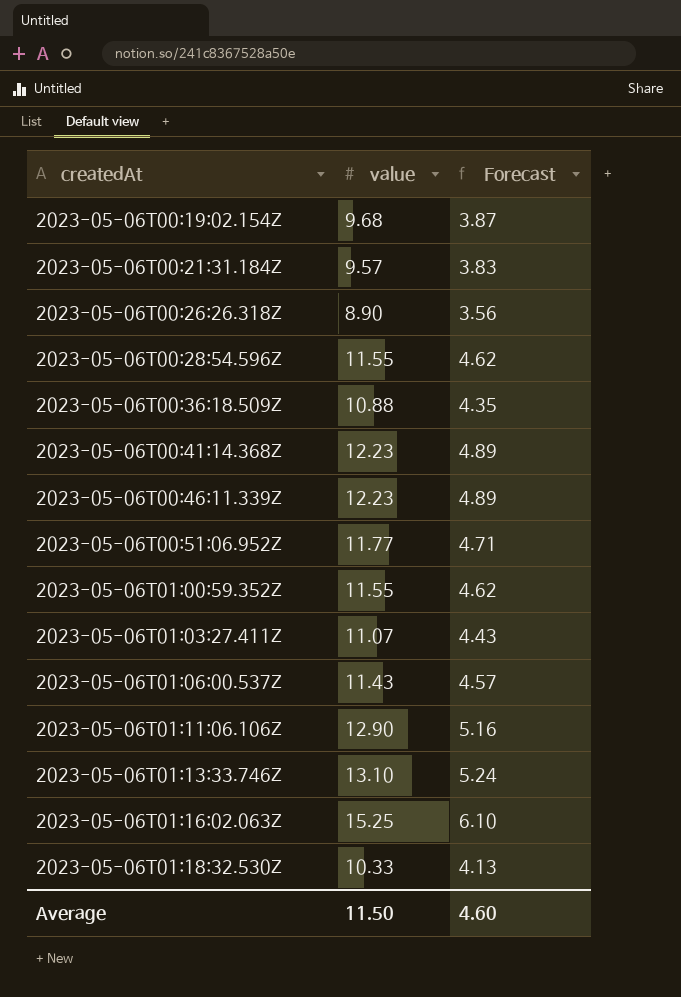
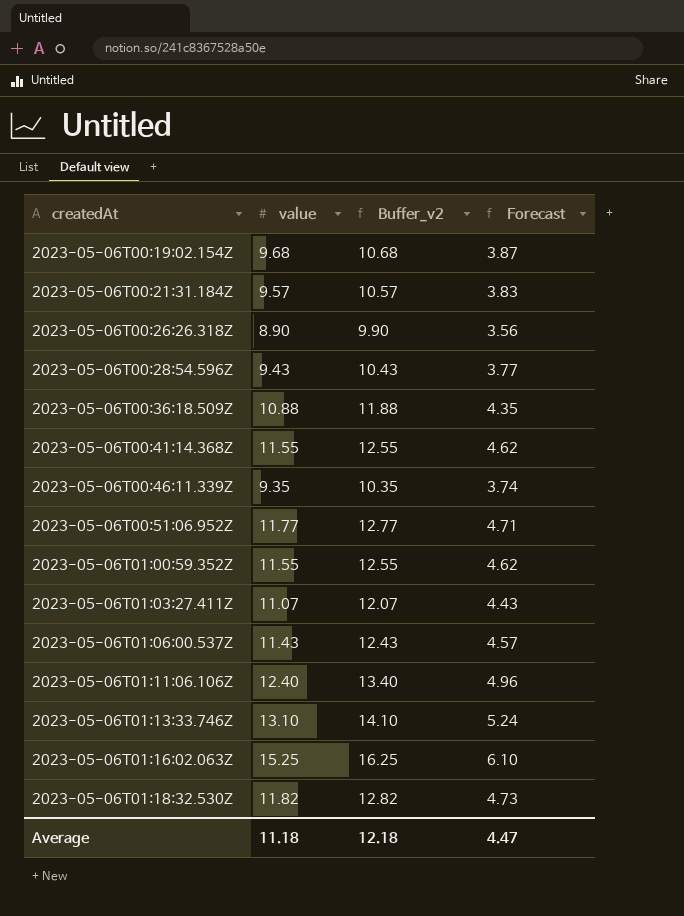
column Buffer_v2 | formula: none -> [value] + 1
2023-05-06T00:28:54.596Z | value: 11.55 -> 9.43
2023-05-06T00:28:54.596Z | Forecast: 4.62 -> 3.77
2023-05-06T00:41:14.368Z | value: 12.23 -> 11.55
2023-05-06T00:41:14.368Z | Forecast: 4.89 -> 4.62
2023-05-06T00:46:11.339Z | value: 12.23 -> 9.35
2023-05-06T00:46:11.339Z | Forecast: 4.89 -> 3.74
2023-05-06T01:11:06.106Z | value: 12.90 -> 12.40
2023-05-06T01:11:06.106Z | Forecast: 5.16 -> 4.96
2023-05-06T01:18:32.530Z | value: 10.33 -> 11.82
2023-05-06T01:18:32.530Z | Forecast: 4.13 -> 4.73
Average | value: 11.50 -> 11.18
Average | Forecast: 4.60 -> 4.47

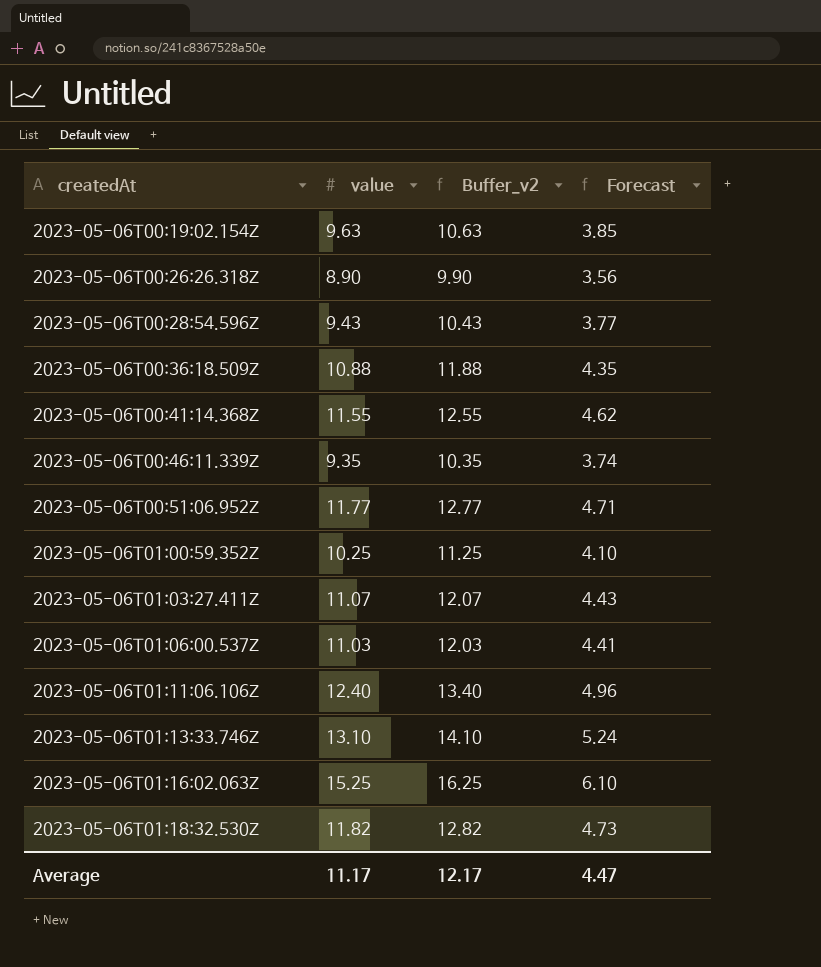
row 2023-05-06T00:21:31.184Z: 9.57 | 10.57 | 3.83 -> none
2023-05-06T00:19:02.154Z | value: 9.68 -> 9.63
2023-05-06T00:19:02.154Z | Buffer_v2: 10.68 -> 10.63
2023-05-06T00:19:02.154Z | Forecast: 3.87 -> 3.85
2023-05-06T01:00:59.352Z | value: 11.55 -> 10.25
2023-05-06T01:00:59.352Z | Buffer_v2: 12.55 -> 11.25
2023-05-06T01:00:59.352Z | Forecast: 4.62 -> 4.10
2023-05-06T01:06:00.537Z | value: 11.43 -> 11.03
2023-05-06T01:06:00.537Z | Buffer_v2: 12.43 -> 12.03
2023-05-06T01:06:00.537Z | Forecast: 4.57 -> 4.41
Average | value: 11.18 -> 11.17
Average | Buffer_v2: 12.18 -> 12.17

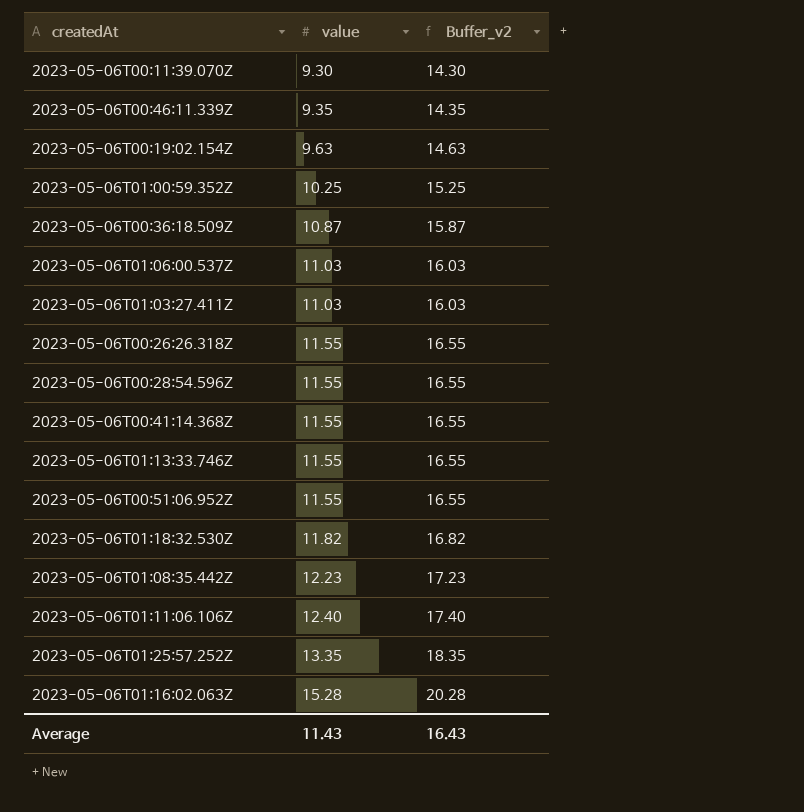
row order: createdAt ascending -> value ascending
column Forecast | formula: [value] * 0.4 -> none
column Buffer_v2 | formula: [value] + 1 -> [value] + 5
row 2023-05-06T00:11:39.070Z: none -> 9.30 | 14.30
2023-05-06T00:36:18.509Z | value: 10.88 -> 10.87
2023-05-06T01:03:27.411Z | value: 11.07 -> 11.03
2023-05-06T00:26:26.318Z | value: 8.90 -> 11.55
2023-05-06T00:28:54.596Z | value: 9.43 -> 11.55
2023-05-06T01:13:33.746Z | value: 13.10 -> 11.55
2023-05-06T00:51:06.952Z | value: 11.77 -> 11.55
row 2023-05-06T01:08:35.442Z: none -> 12.23 | 17.23
row 2023-05-06T01:25:57.252Z: none -> 13.35 | 18.35
2023-05-06T01:16:02.063Z | value: 15.25 -> 15.28
Average | value: 11.17 -> 11.43
Average | Buffer_v2: 12.17 -> 16.43

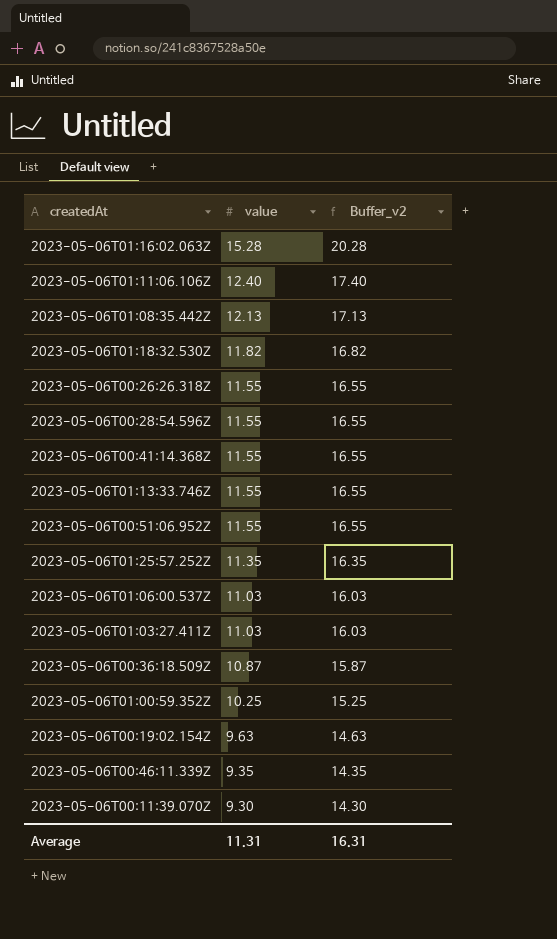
row order: value ascending -> value descending
2023-05-06T01:08:35.442Z | value: 12.23 -> 12.13
2023-05-06T01:08:35.442Z | Buffer_v2: 17.23 -> 17.13
2023-05-06T01:25:57.252Z | value: 13.35 -> 11.35
2023-05-06T01:25:57.252Z | Buffer_v2: 18.35 -> 16.35
Average | value: 11.43 -> 11.31
Average | Buffer_v2: 16.43 -> 16.31

